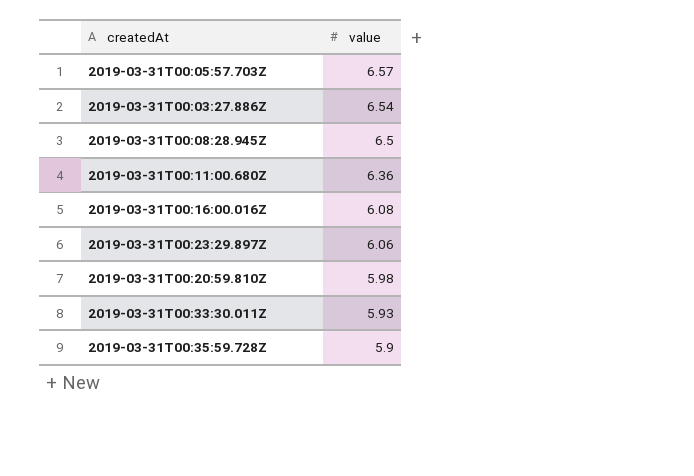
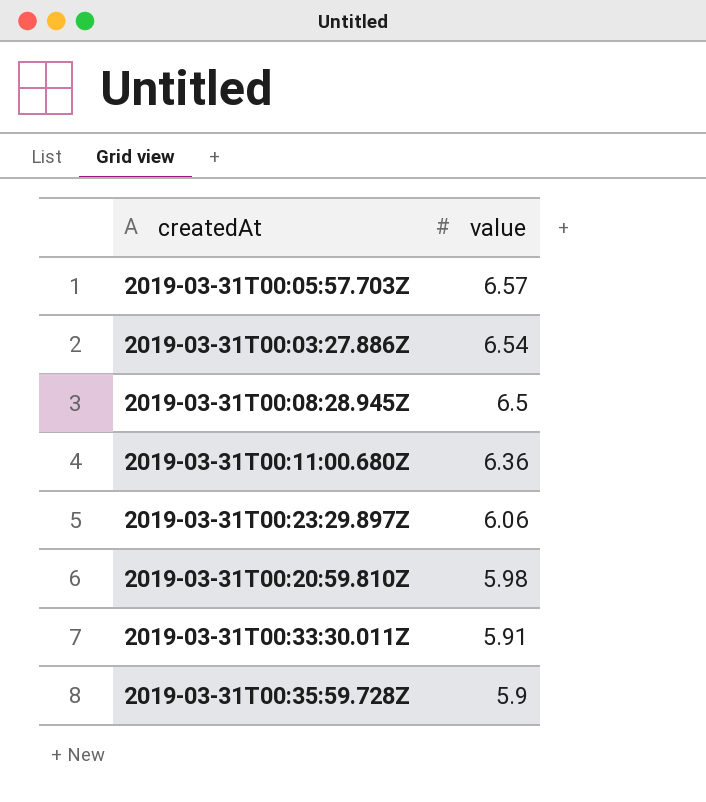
row 2019-03-31T00:16:00.016Z: 6.08 -> none
2019-03-31T00:33:30.011Z | value: 5.93 -> 5.91

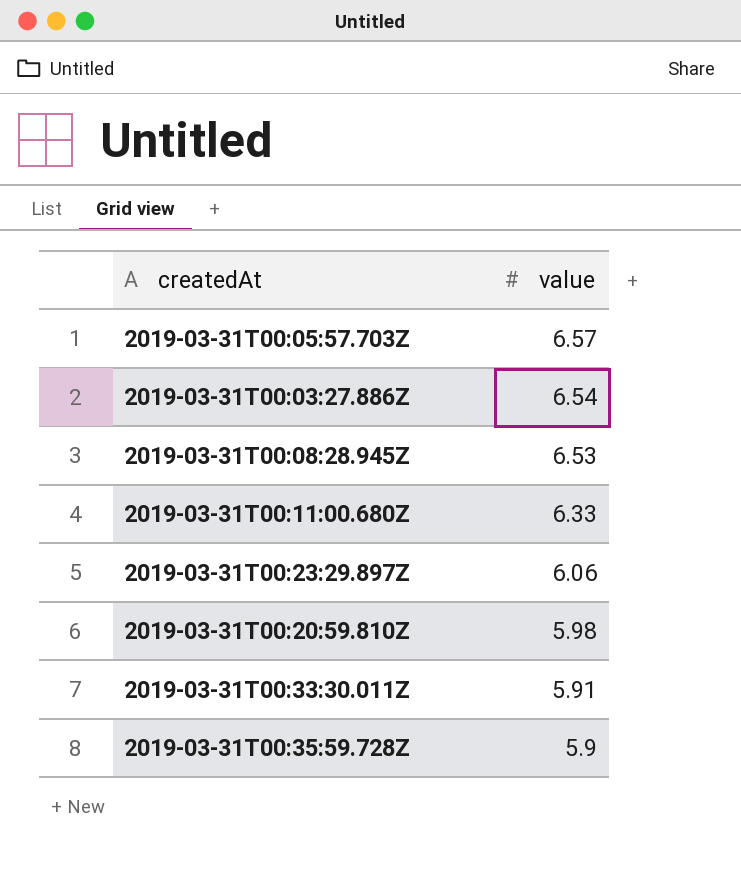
2019-03-31T00:08:28.945Z | value: 6.5 -> 6.53
2019-03-31T00:11:00.680Z | value: 6.36 -> 6.33

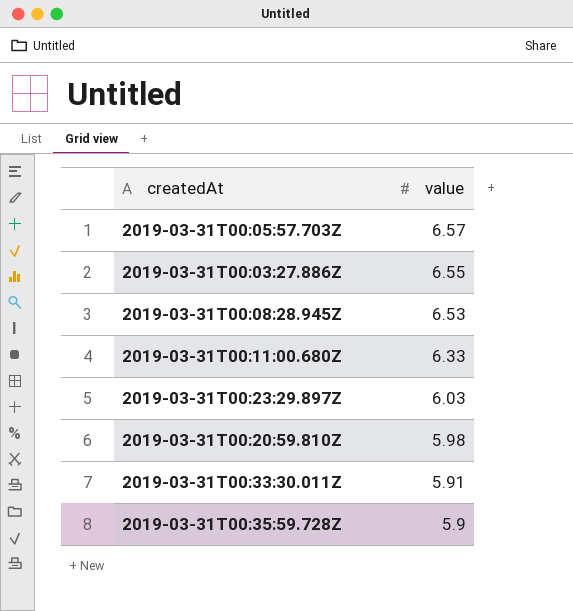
2019-03-31T00:03:27.886Z | value: 6.54 -> 6.55
2019-03-31T00:23:29.897Z | value: 6.06 -> 6.03

